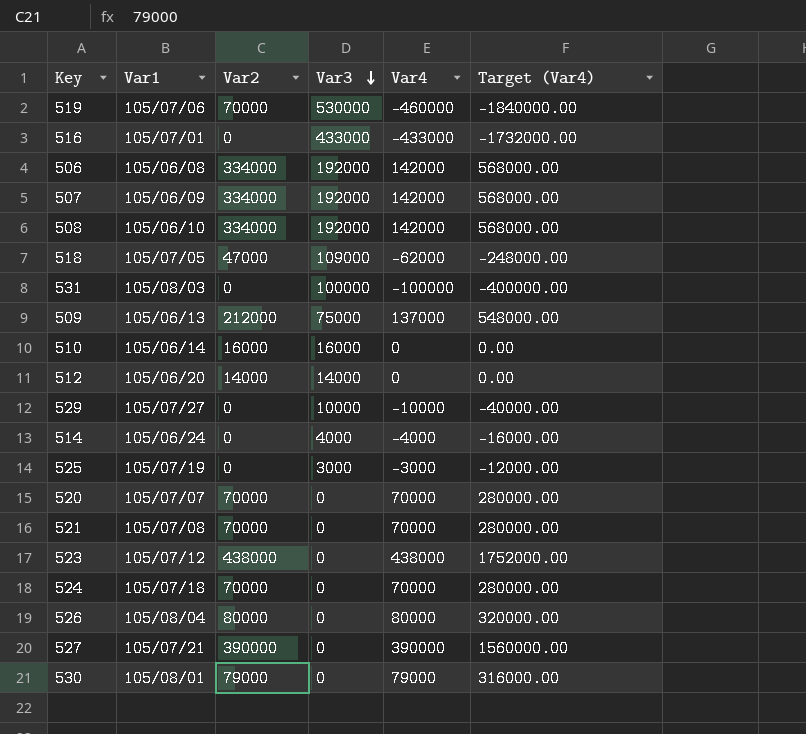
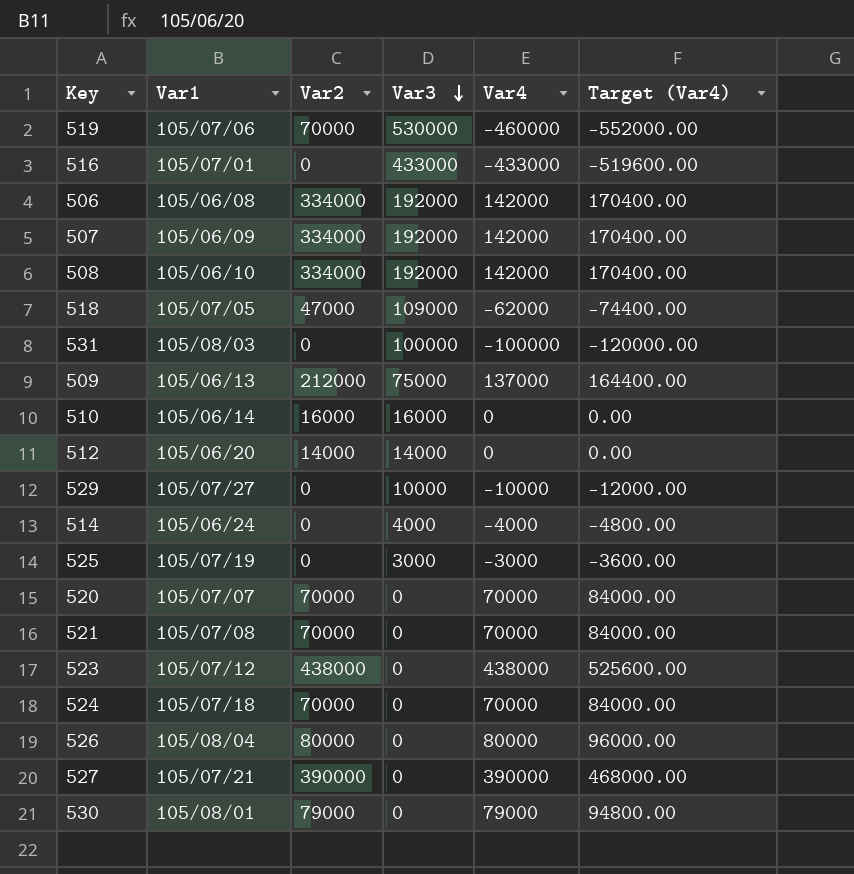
column Target (Var4) | formula: [Var4] * 4 -> [Var4] * 1.2

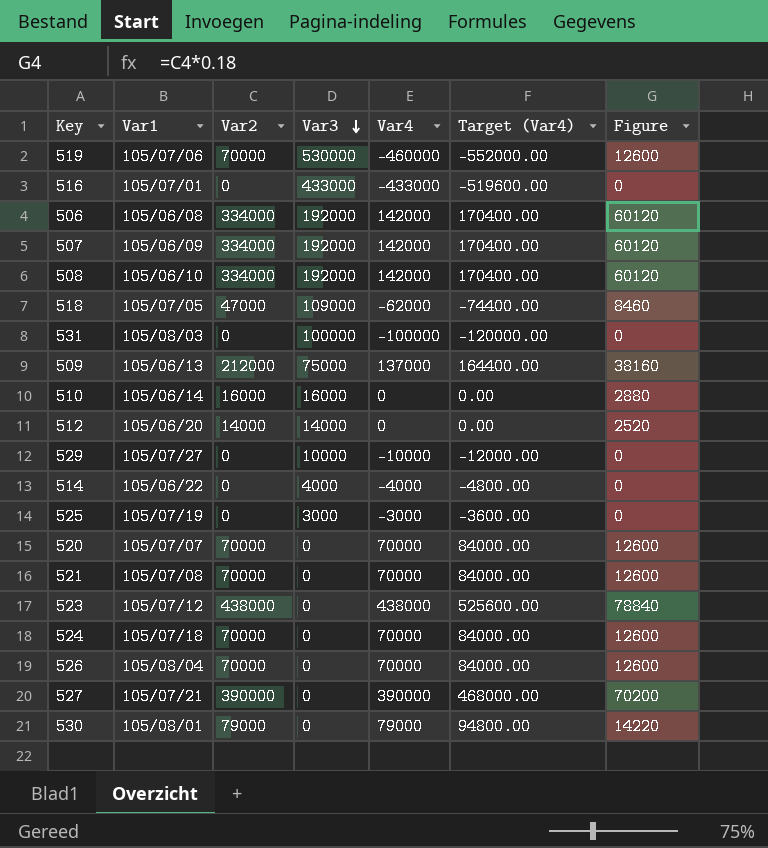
column Figure | formula: none -> [Var2] * 0.18
514 | Var1: 105/06/24 -> 105/06/22
526 | Var2: 80000 -> 70000
526 | Var4: 80000 -> 70000
526 | Target (Var4): 96000.00 -> 84000.00

